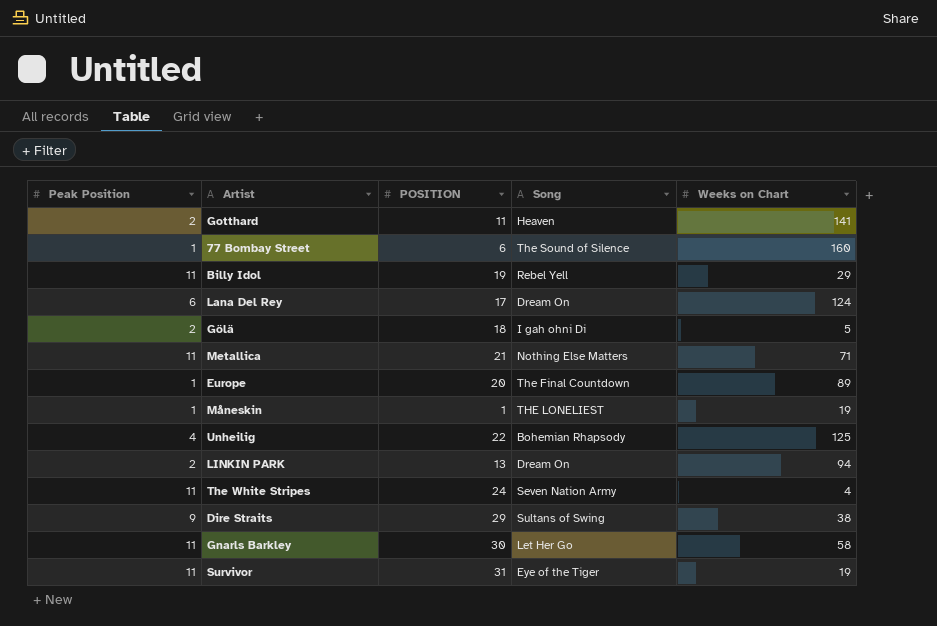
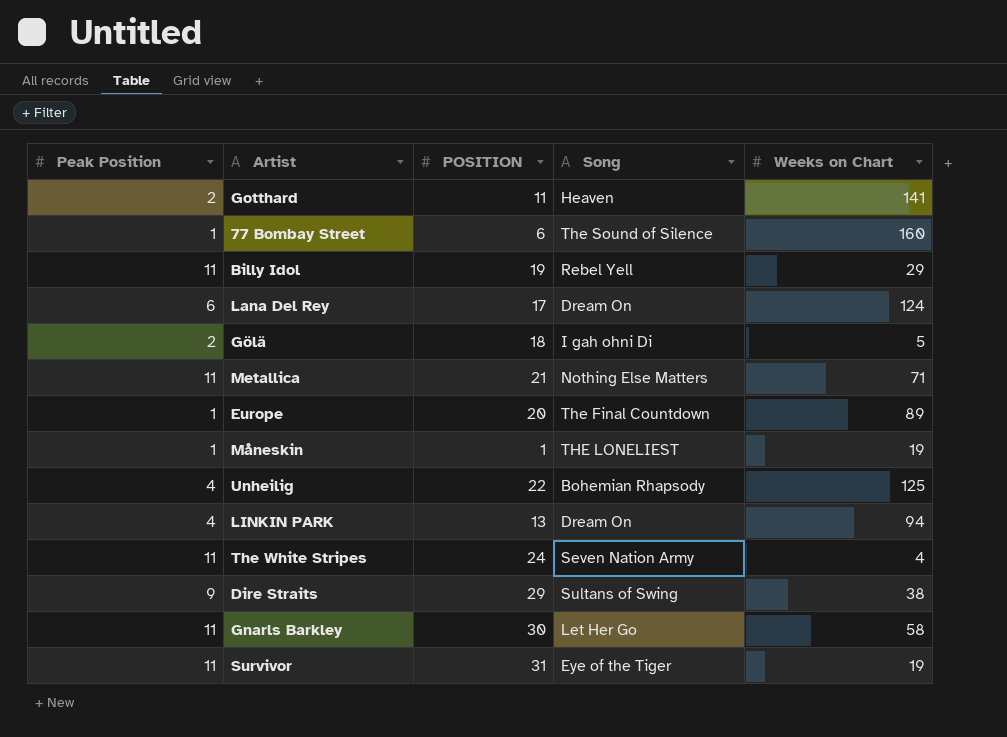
LINKIN PARK | Peak Position: 2 -> 4

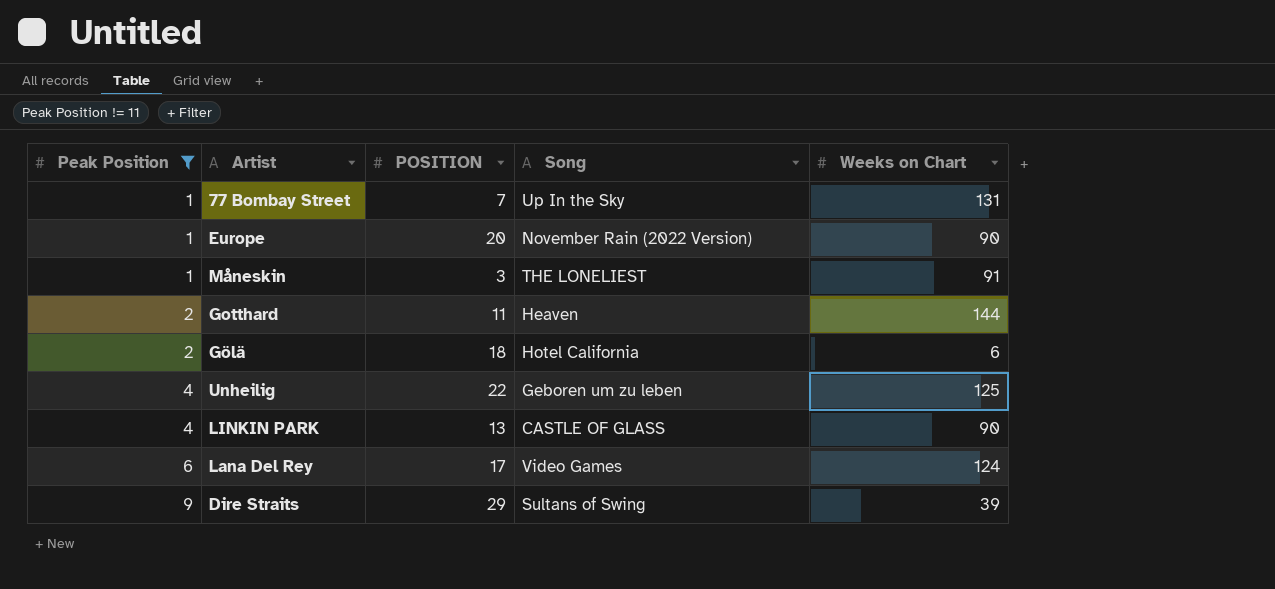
filter: none -> Peak Position != 11
row order: none -> Peak Position ascending
77 Bombay Street | POSITION: 6 -> 7
77 Bombay Street | Song: The Sound of Silence -> Up In the Sky
77 Bombay Street | Weeks on Chart: 160 -> 131
Europe | Song: The Final Countdown -> November Rain (2022 Version)
Europe | Weeks on Chart: 89 -> 90
Måneskin | POSITION: 1 -> 3
Måneskin | Weeks on Chart: 19 -> 91
Gotthard | Weeks on Chart: 141 -> 144
Gölä | Song: I gah ohni Di -> Hotel California
Gölä | Weeks on Chart: 5 -> 6
Unheilig | Song: Bohemian Rhapsody -> Geboren um zu leben
LINKIN PARK | Song: Dream On -> CASTLE OF GLASS
LINKIN PARK | Weeks on Chart: 94 -> 90
Lana Del Rey | Song: Dream On -> Video Games
Dire Straits | Weeks on Chart: 38 -> 39

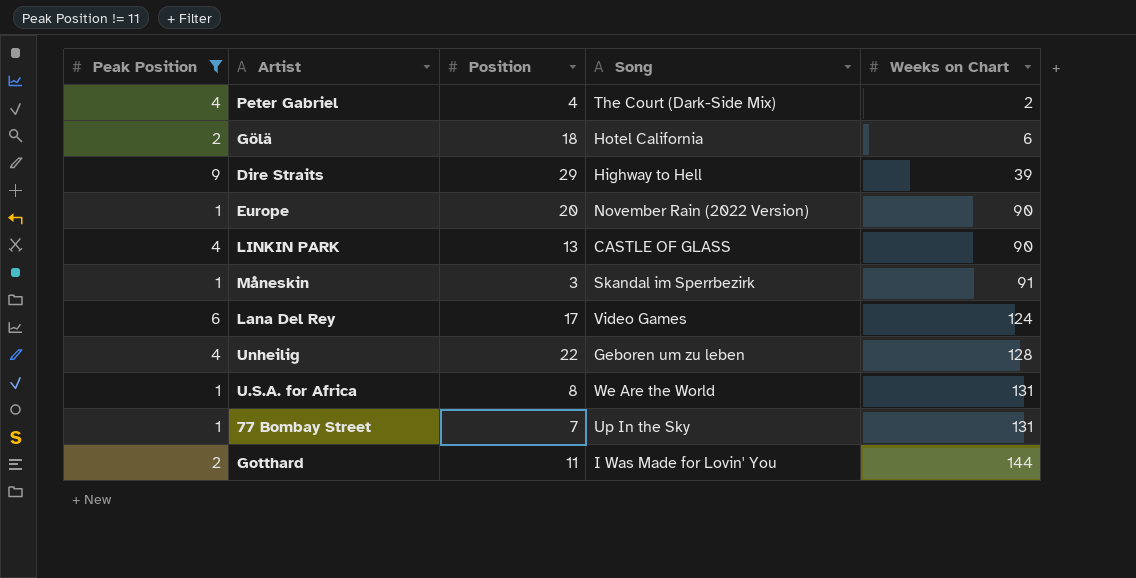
row order: Peak Position ascending -> Weeks on Chart ascending
column name: POSITION -> Position
row Peter Gabriel: none -> 4 | 4 | The Court (Dark-Side Mix) | 2
Dire Straits | Song: Sultans of Swing -> Highway to Hell
Måneskin | Song: THE LONELIEST -> Skandal im Sperrbezirk
Unheilig | Weeks on Chart: 125 -> 128
row U.S.A. for Africa: none -> 1 | 8 | We Are the World | 131
Gotthard | Song: Heaven -> I Was Made for Lovin' You

